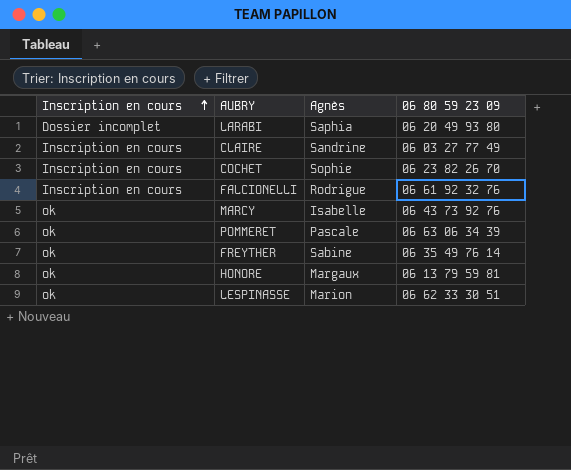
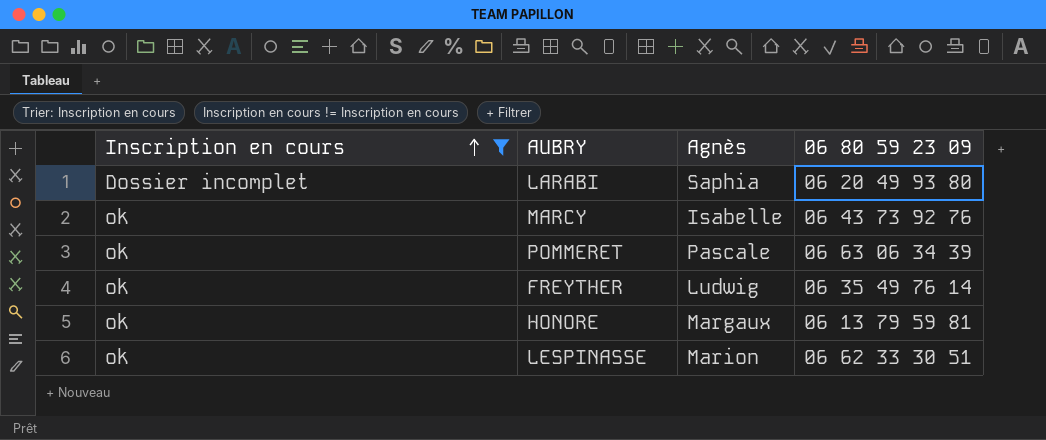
filter: none -> Inscription en cours != Inscription en cours
FREYTHER | Agnès: Sabine -> Ludwig

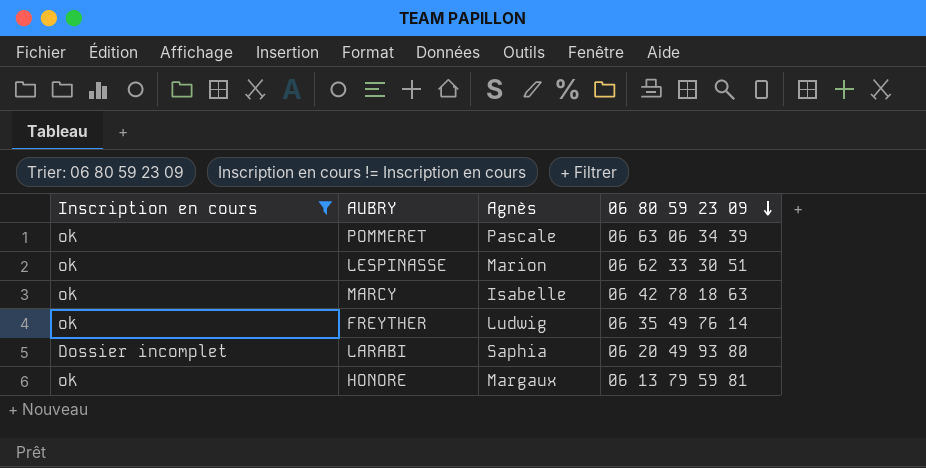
row order: Inscription en cours ascending -> 06 80 59 23 09 descending
MARCY | 06 80 59 23 09: 06 43 73 92 76 -> 06 42 78 18 63

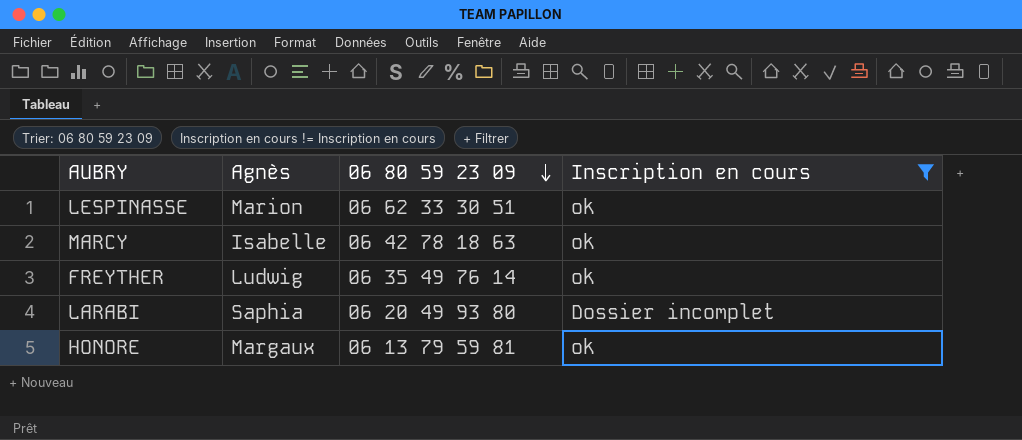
column Inscription en cours | position: 1 -> 4
row POMMERET: ok | Pascale | 06 63 06 34 39 -> none

